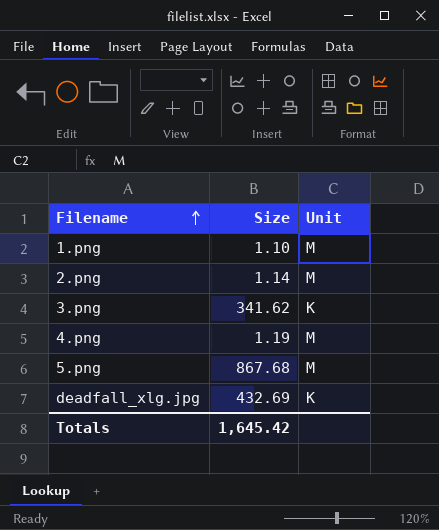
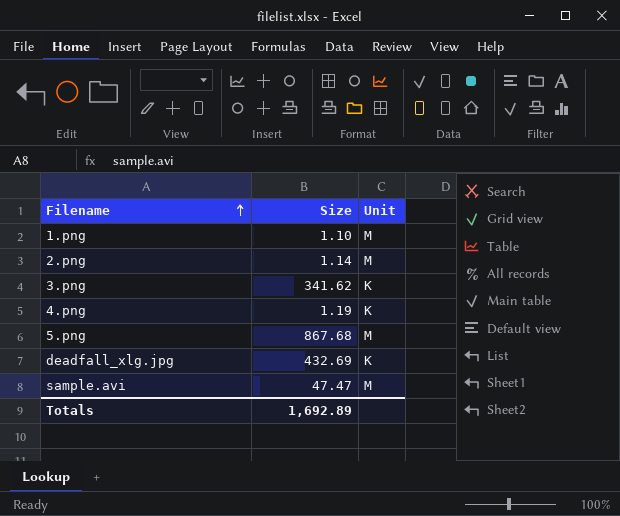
4.png | Unit: M -> K
row sample.avi: none -> 47.47 | M
Totals | Size: 1,645.42 -> 1,692.89

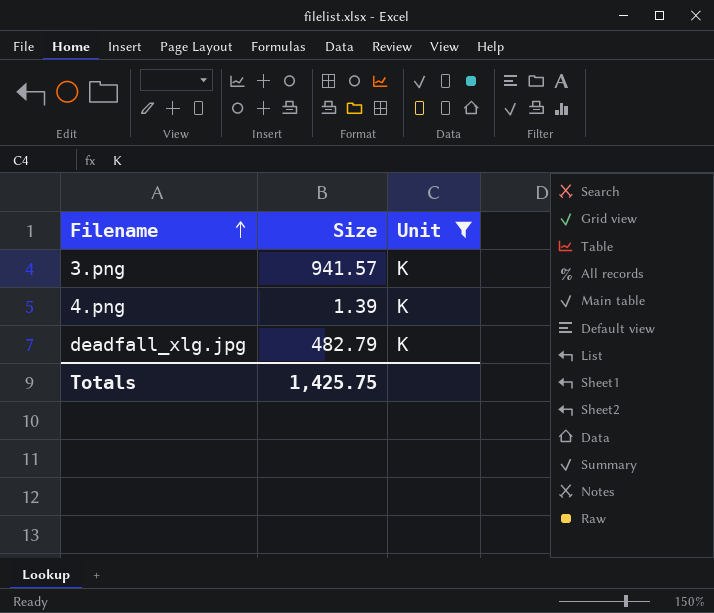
filter: none -> Unit = K
3.png | Size: 341.62 -> 941.57
4.png | Size: 1.19 -> 1.39
deadfall_xlg.jpg | Size: 432.69 -> 482.79
Totals | Size: 1,692.89 -> 1,425.75

